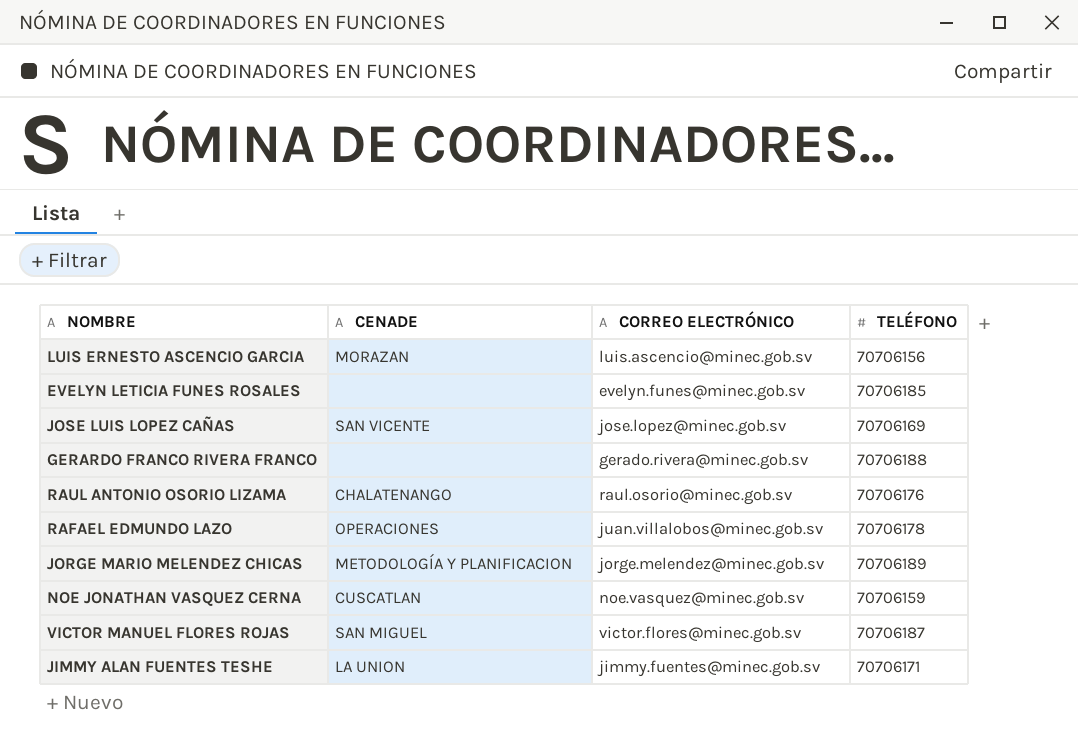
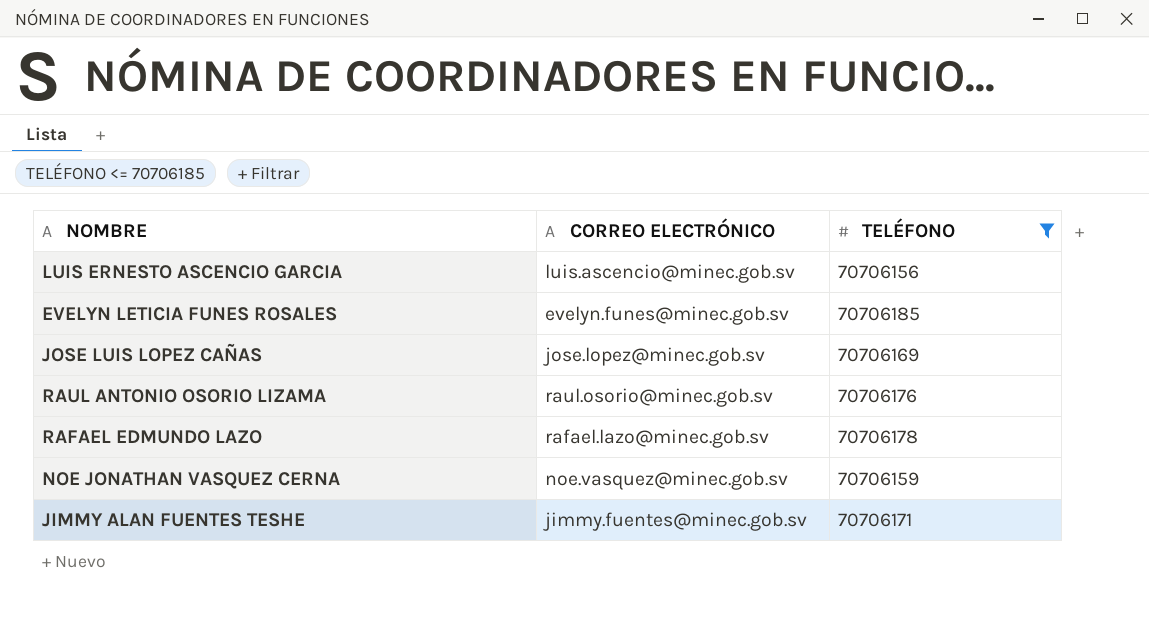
filter: none -> TELÉFONO <= 70706185
column CENADE | position: 2 -> none
RAFAEL EDMUNDO LAZO | CORREO ELECTRÓNICO: juan.villalobos@minec.gob.sv -> rafael.lazo@minec.gob.sv

